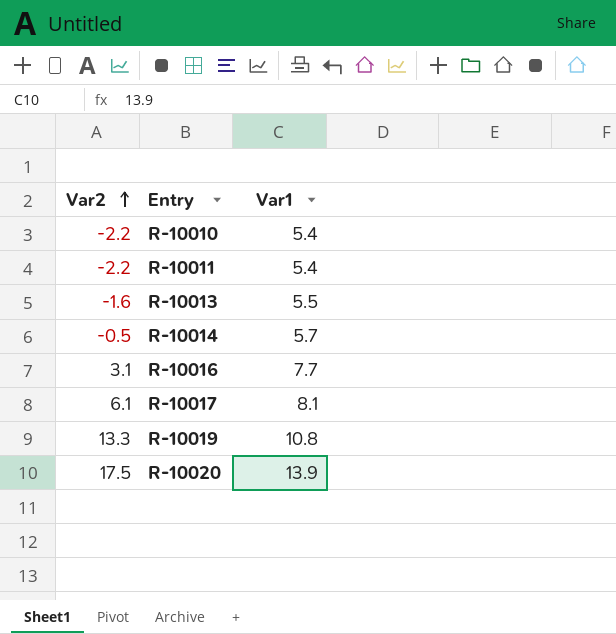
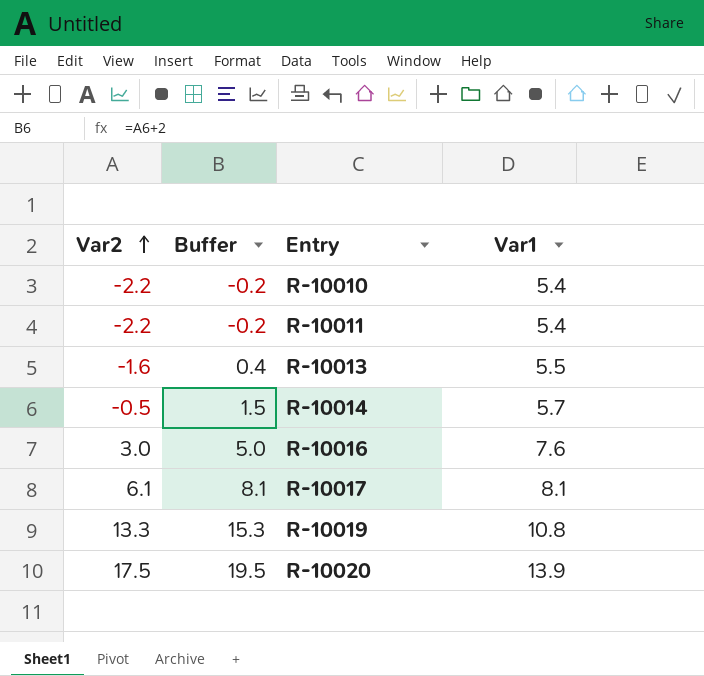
column Buffer | formula: none -> [Var2] + 2
R-10016 | Var2: 3.1 -> 3.0
R-10016 | Var1: 7.7 -> 7.6

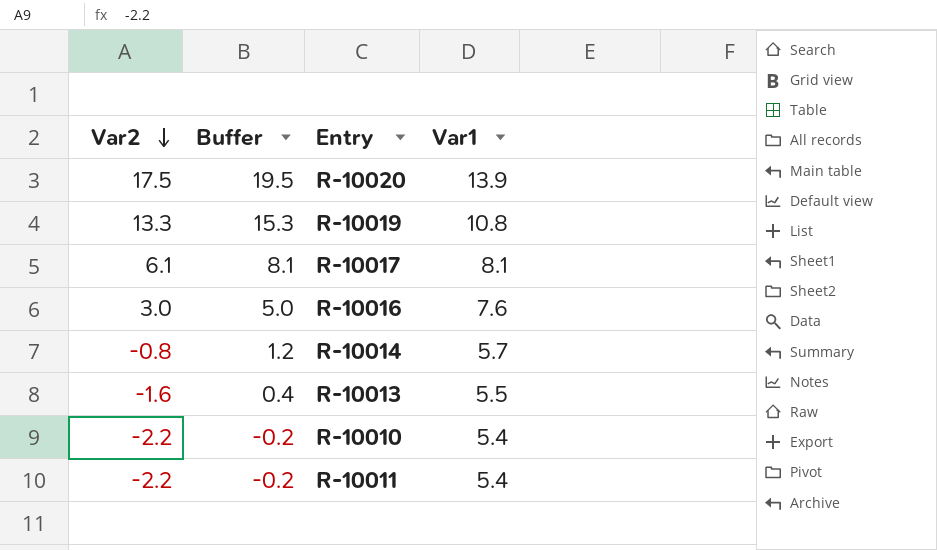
row order: Var2 ascending -> Var2 descending
R-10014 | Var2: -0.5 -> -0.8
R-10014 | Buffer: 1.5 -> 1.2

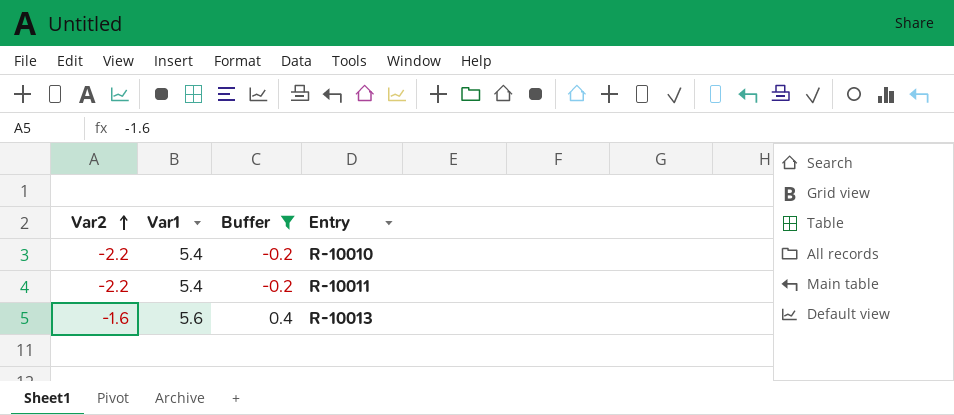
filter: none -> Buffer <= 0.4
row order: Var2 descending -> Var2 ascending
column Var1 | position: 4 -> 2
R-10013 | Var1: 5.5 -> 5.6

